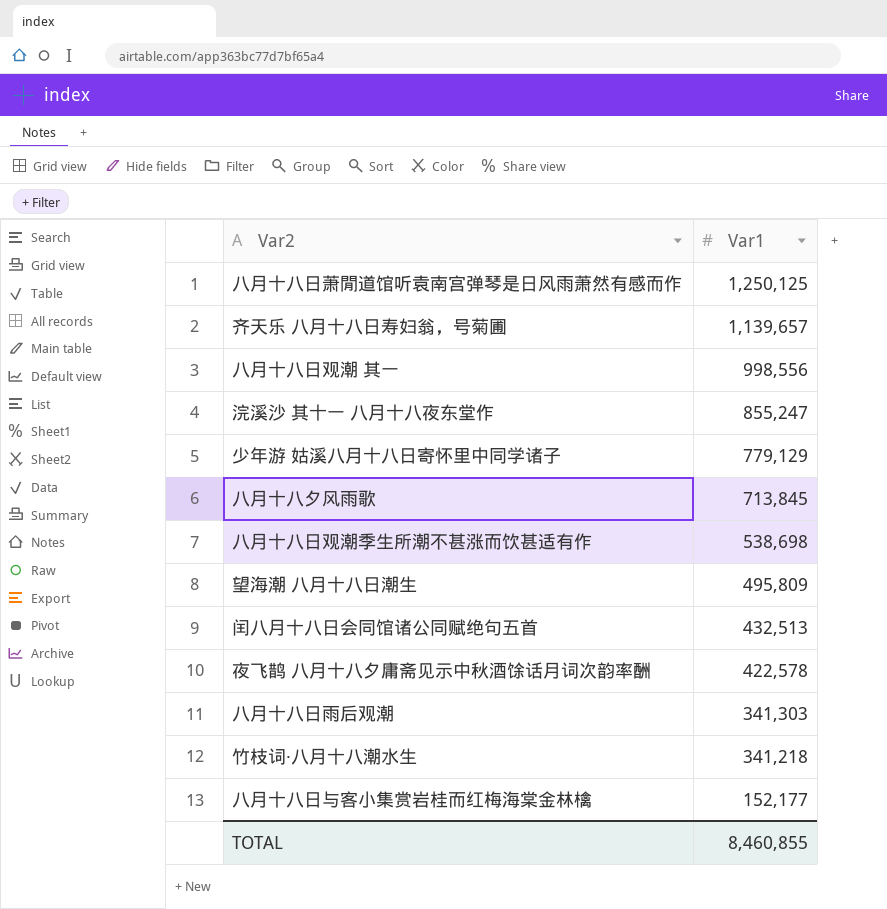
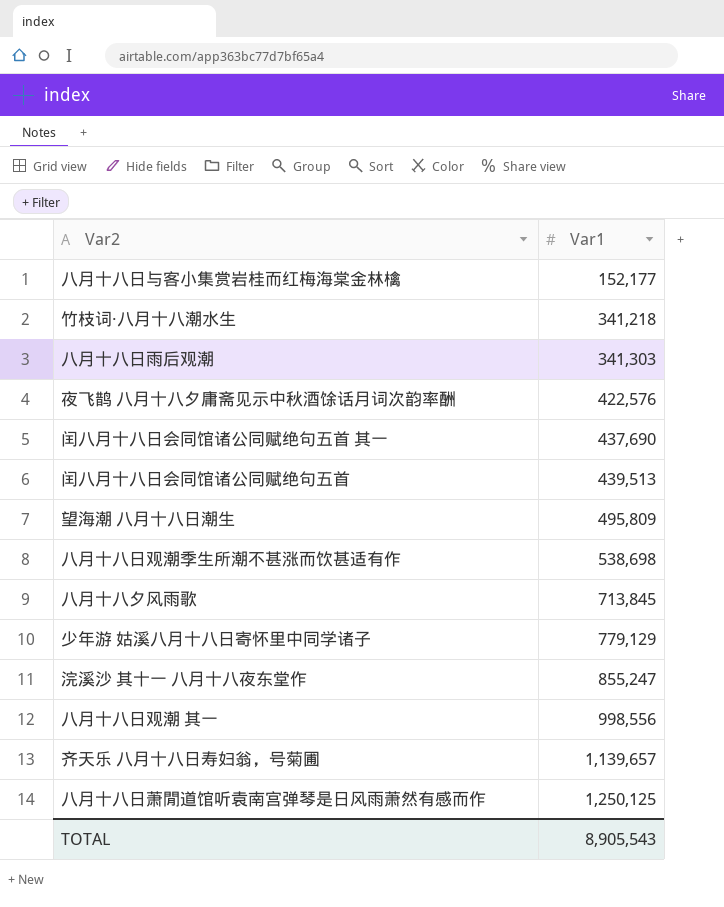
row order: Var1 descending -> Var1 ascending
夜飞鹊 八月十八夕庸斋见示中秋酒馀话月词次韵率酬 | Var1: 422,578 -> 422,576
row 闰八月十八日会同馆诸公同赋绝句五首 其一: none -> 437,690
闰八月十八日会同馆诸公同赋绝句五首 | Var1: 432,513 -> 439,513
TOTAL | Var1: 8,460,855 -> 8,905,543

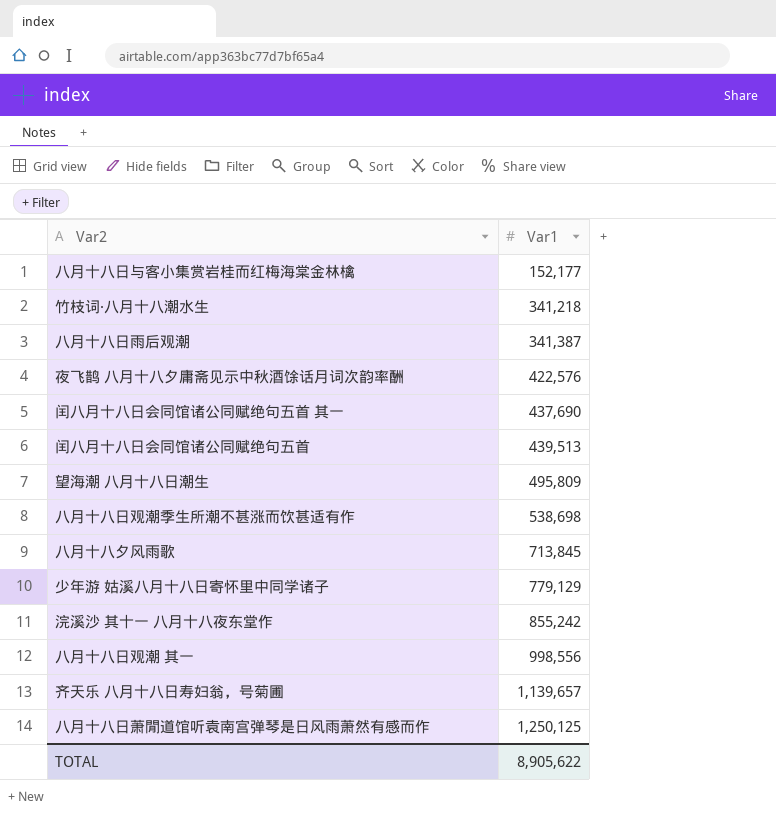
八月十八日雨后观潮 | Var1: 341,303 -> 341,387
浣溪沙 其十一 八月十八夜东堂作 | Var1: 855,247 -> 855,242
TOTAL | Var1: 8,905,543 -> 8,905,622

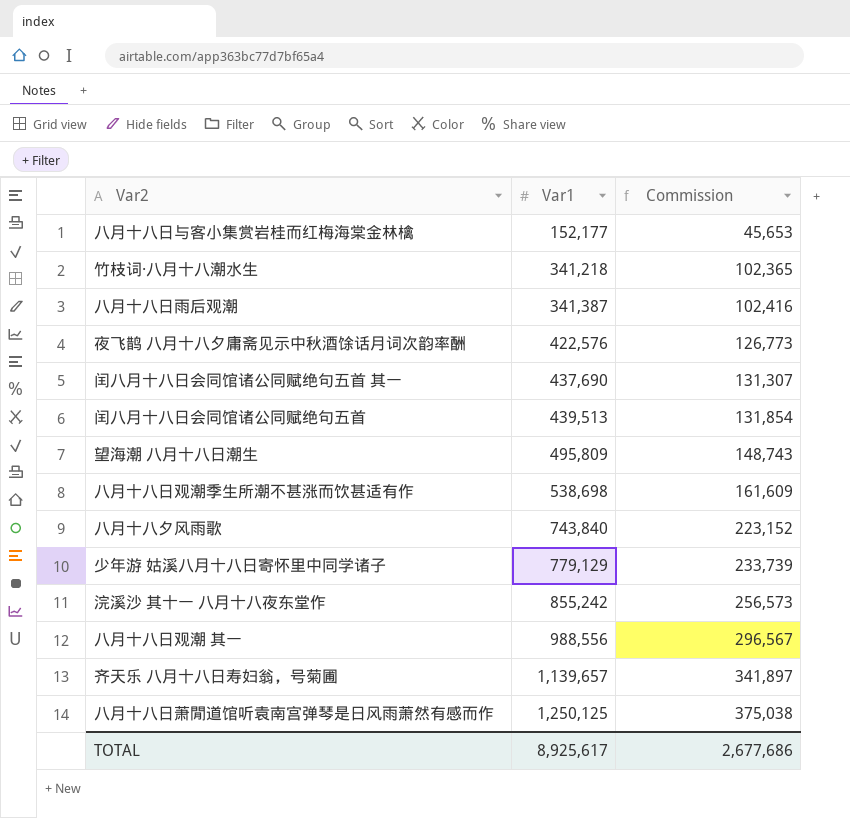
column Commission | formula: none -> [Var1] * 0.3
八月十八夕风雨歌 | Var1: 713,845 -> 743,840
八月十八日观潮 其一 | Var1: 998,556 -> 988,556
TOTAL | Var1: 8,905,622 -> 8,925,617

